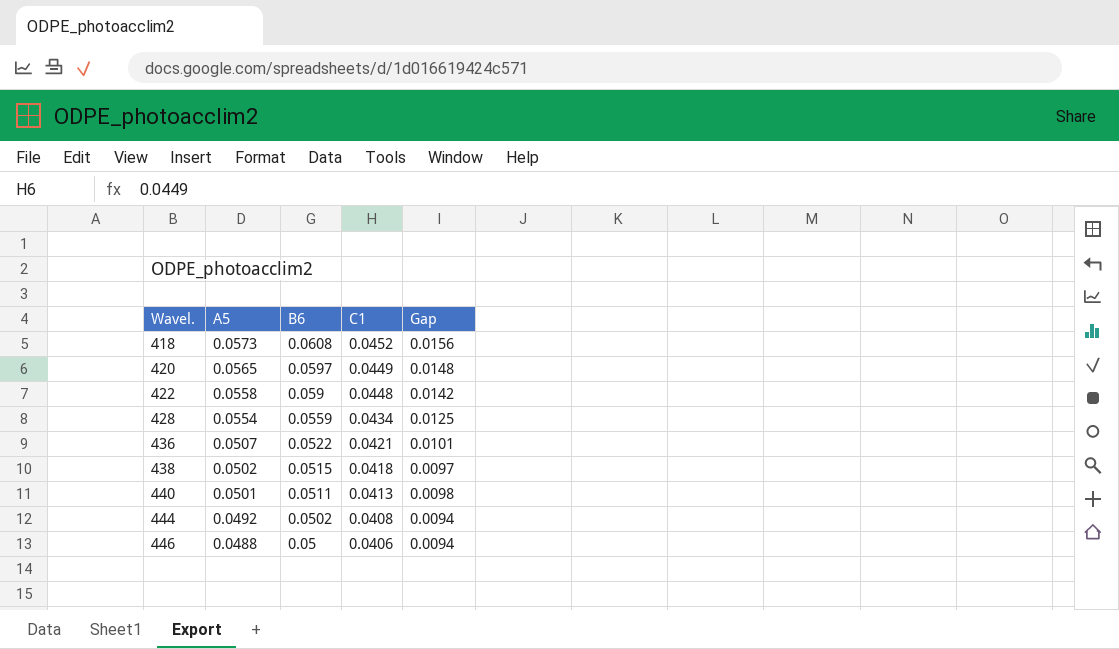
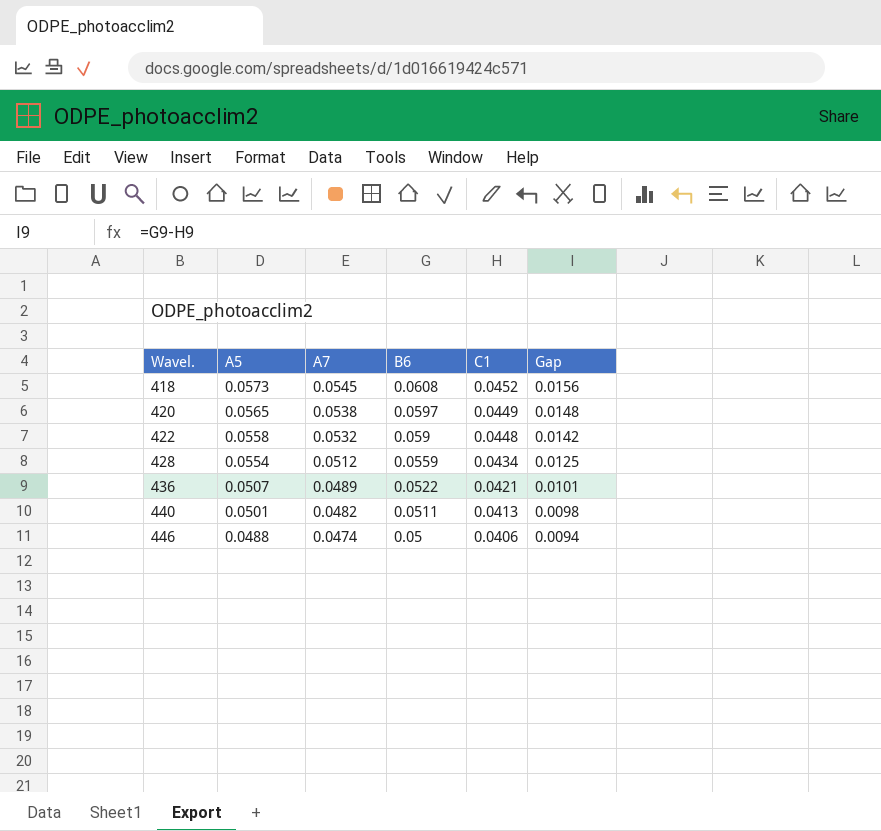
column A7 | position: none -> 3
row 438: 0.0502 | 0.0515 | 0.0418 | 0.0097 -> none
row 444: 0.0492 | 0.0502 | 0.0408 | 0.0094 -> none

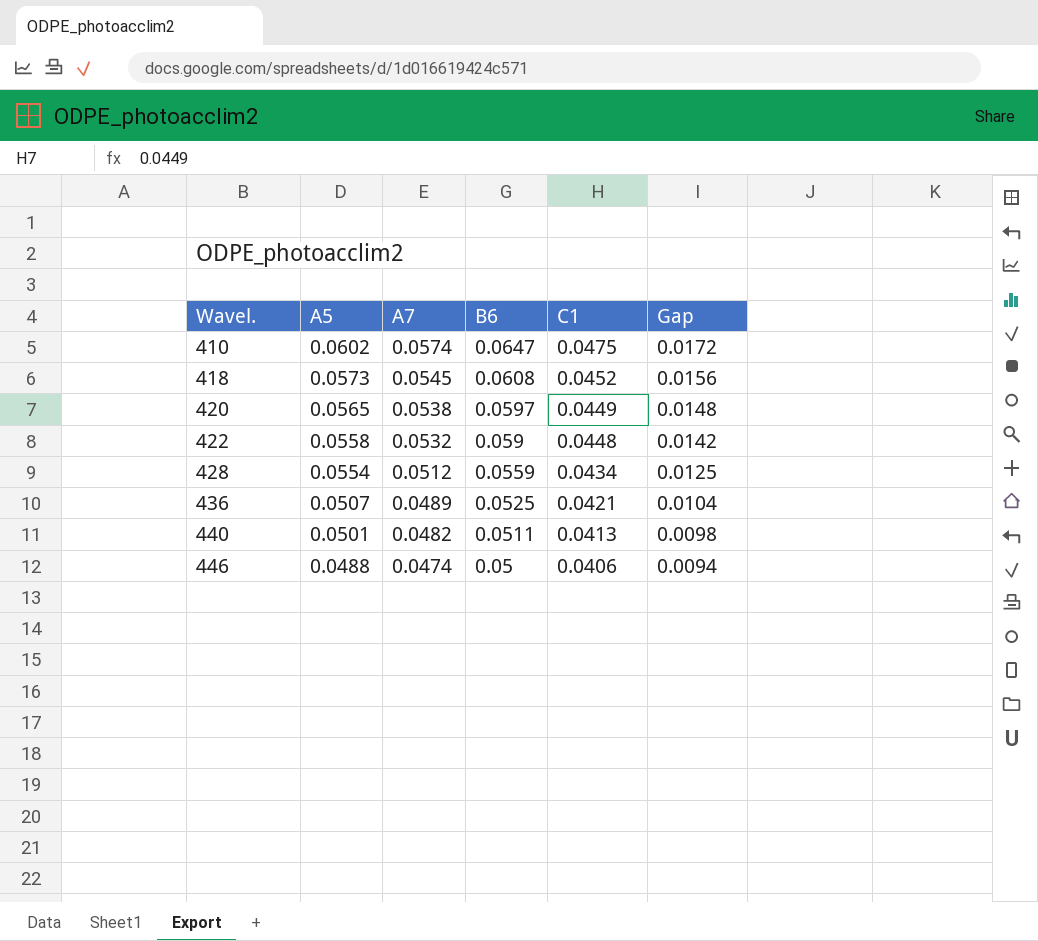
row 410: none -> 0.0602 | 0.0574 | 0.0647 | 0.0475 | 0.0172
436 | B6: 0.0522 -> 0.0525
436 | Gap: 0.0101 -> 0.0104

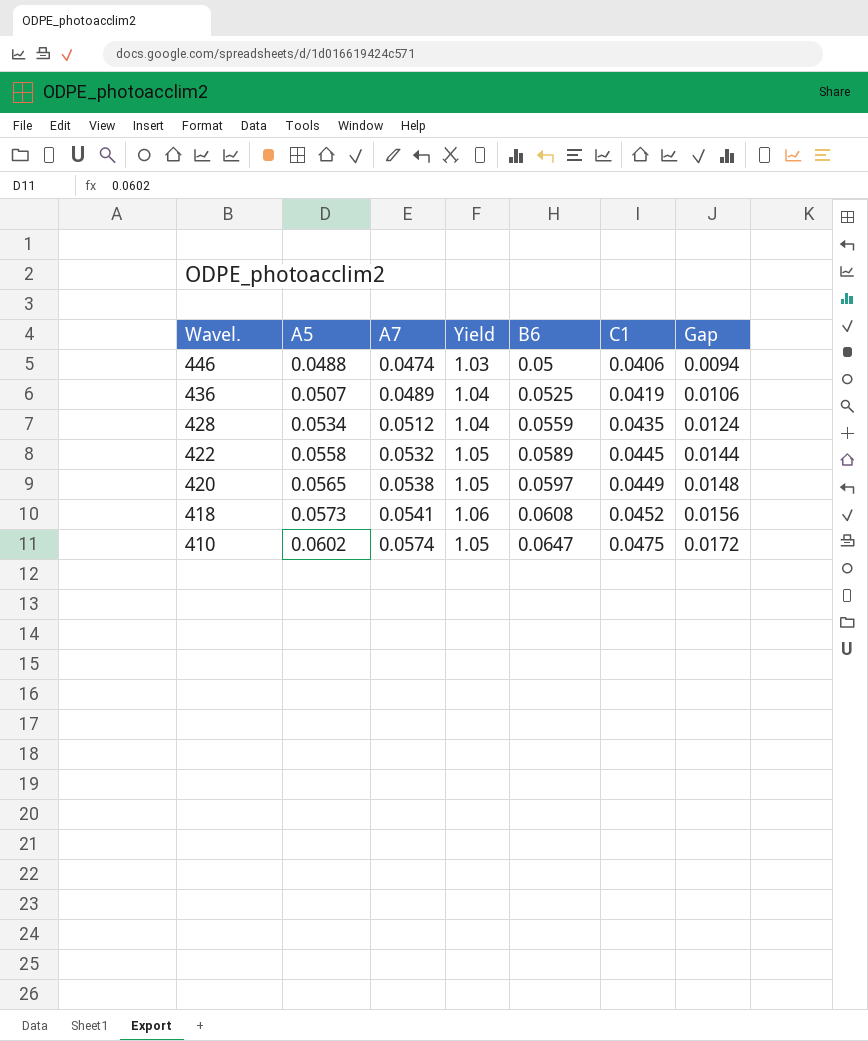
row order: Wavel. ascending -> Wavel. descending
column Yield | formula: none -> [A5] / [A7]
row 440: 0.0501 | 0.0482 | 0.0511 | 0.0413 | 0.0098 -> none
436 | C1: 0.0421 -> 0.0419
436 | Gap: 0.0104 -> 0.0106
428 | A5: 0.0554 -> 0.0534
428 | C1: 0.0434 -> 0.0435
428 | Gap: 0.0125 -> 0.0124
422 | B6: 0.059 -> 0.0589
422 | C1: 0.0448 -> 0.0445
422 | Gap: 0.0142 -> 0.0144
418 | A7: 0.0545 -> 0.0541

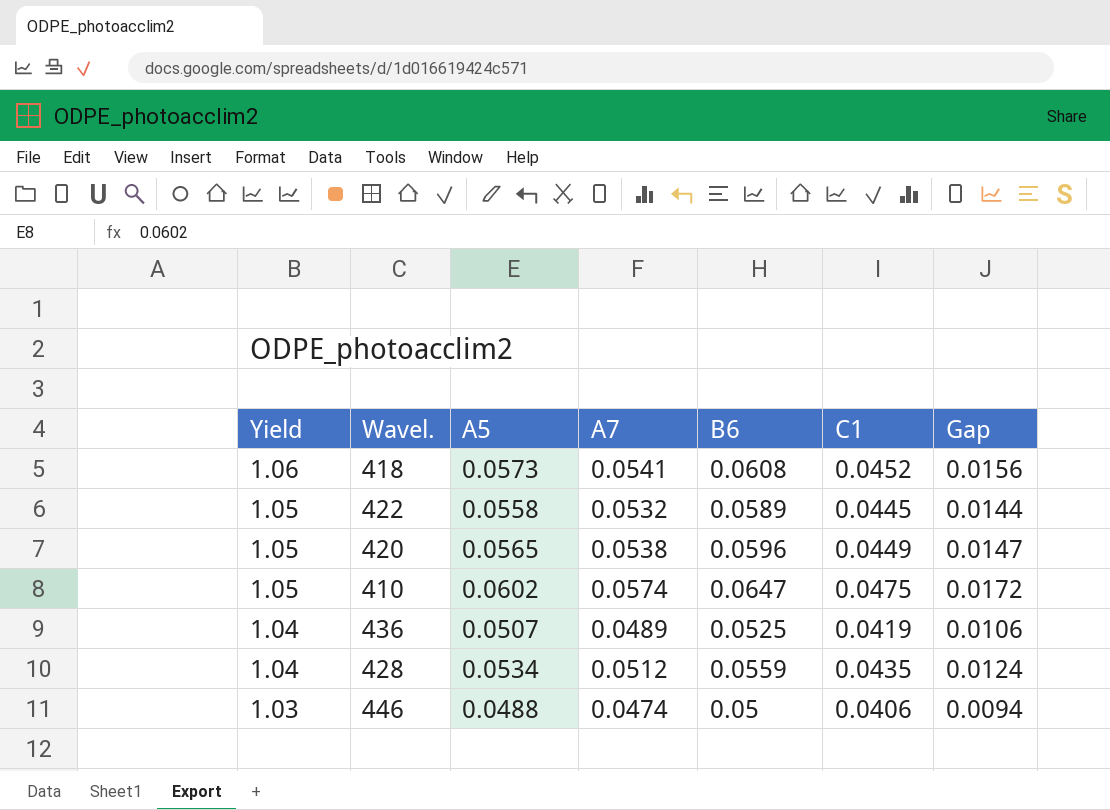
row order: Wavel. descending -> Yield descending
column Yield | position: 4 -> 1
420 | B6: 0.0597 -> 0.0596
420 | Gap: 0.0148 -> 0.0147

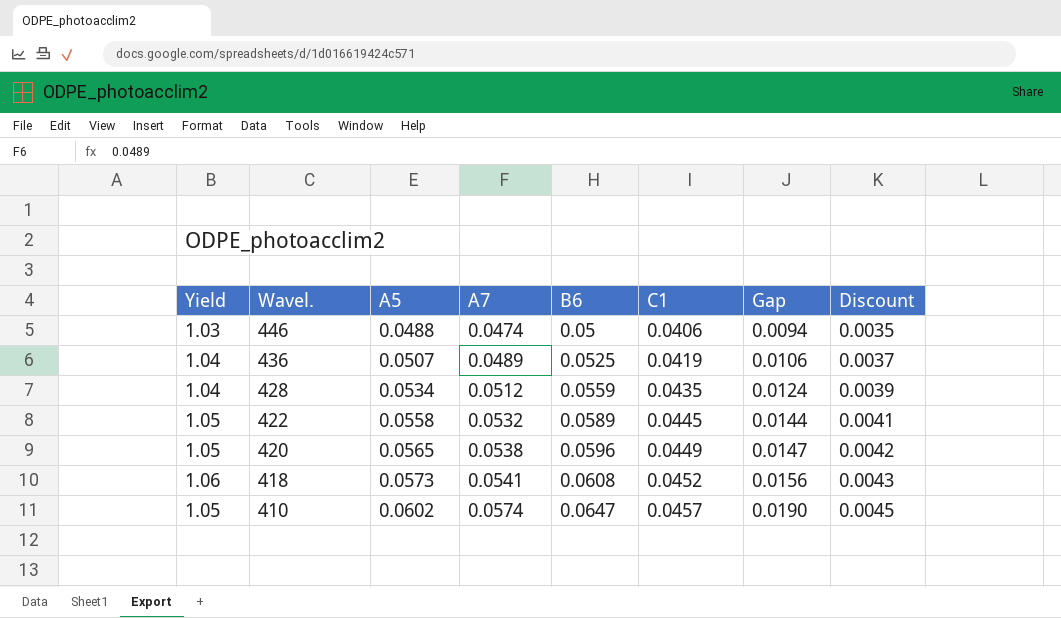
row order: Yield descending -> Wavel. descending
column Discount | formula: none -> [B6] * 0.07
410 | C1: 0.0475 -> 0.0457
410 | Gap: 0.0172 -> 0.0190

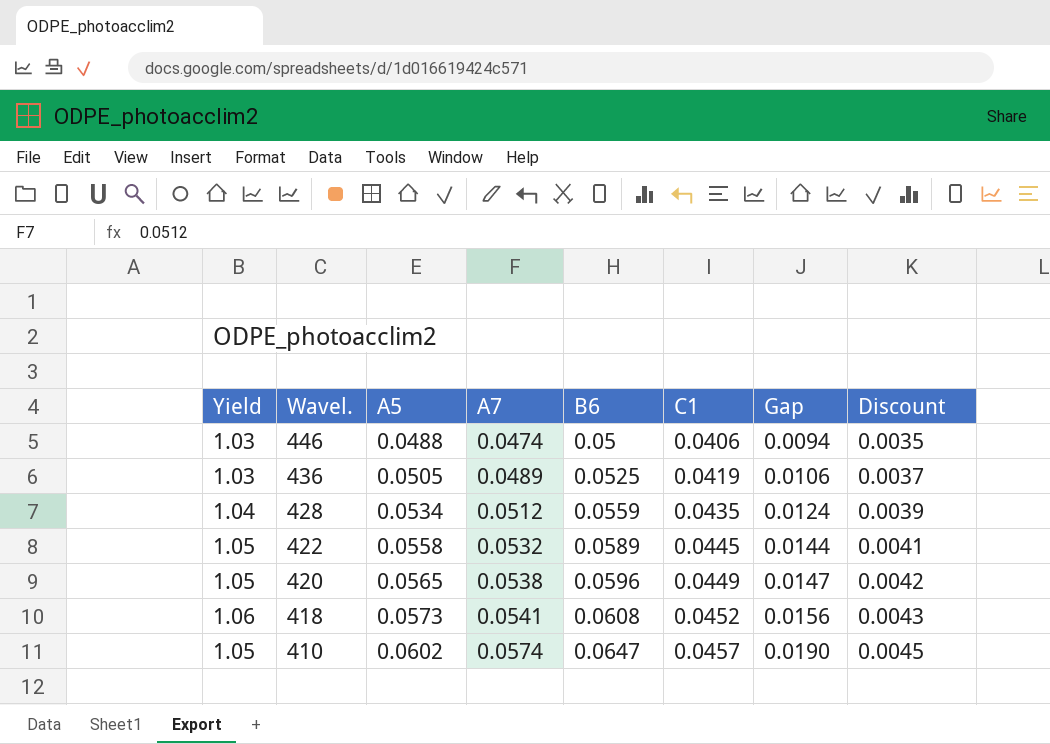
436 | Yield: 1.04 -> 1.03
436 | A5: 0.0507 -> 0.0505

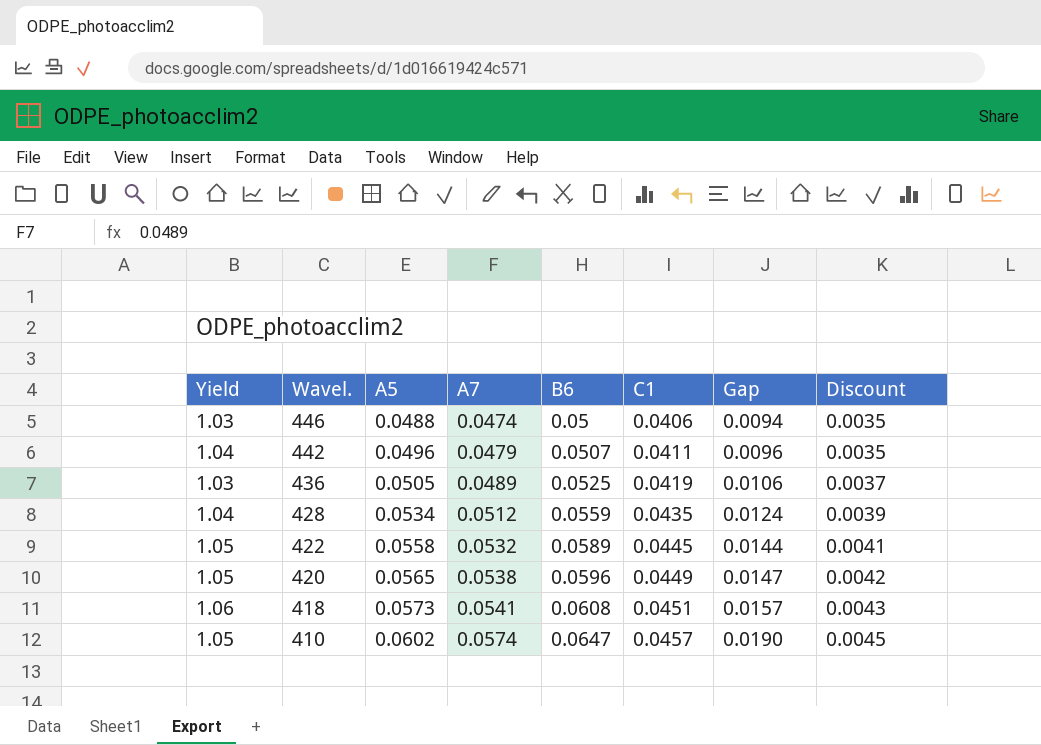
row 442: none -> 1.04 | 0.0496 | 0.0479 | 0.0507 | 0.0411 | 0.0096 | 0.0035
418 | C1: 0.0452 -> 0.0451
418 | Gap: 0.0156 -> 0.0157

